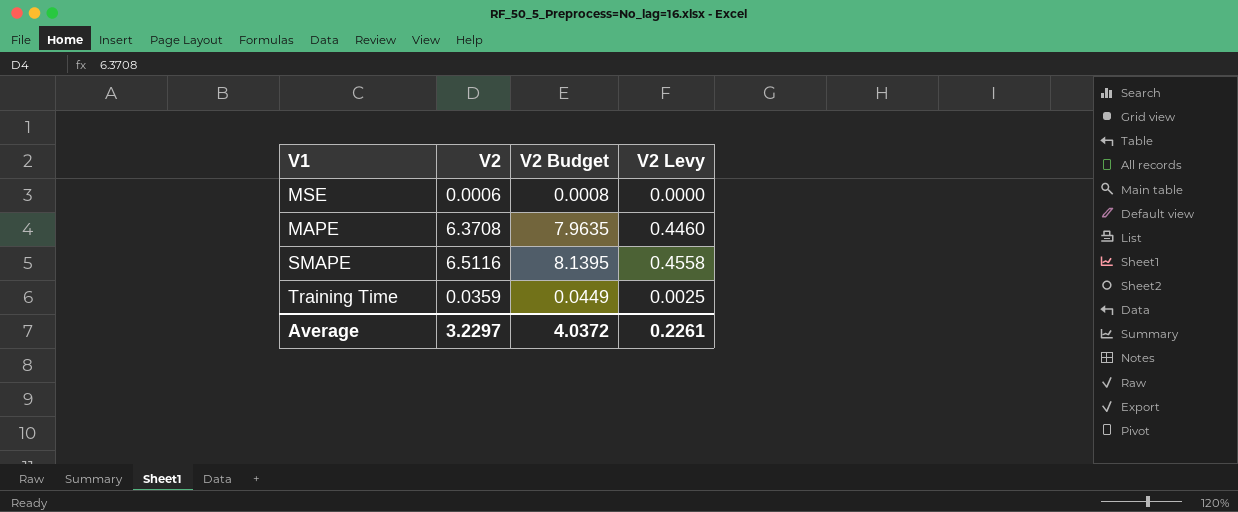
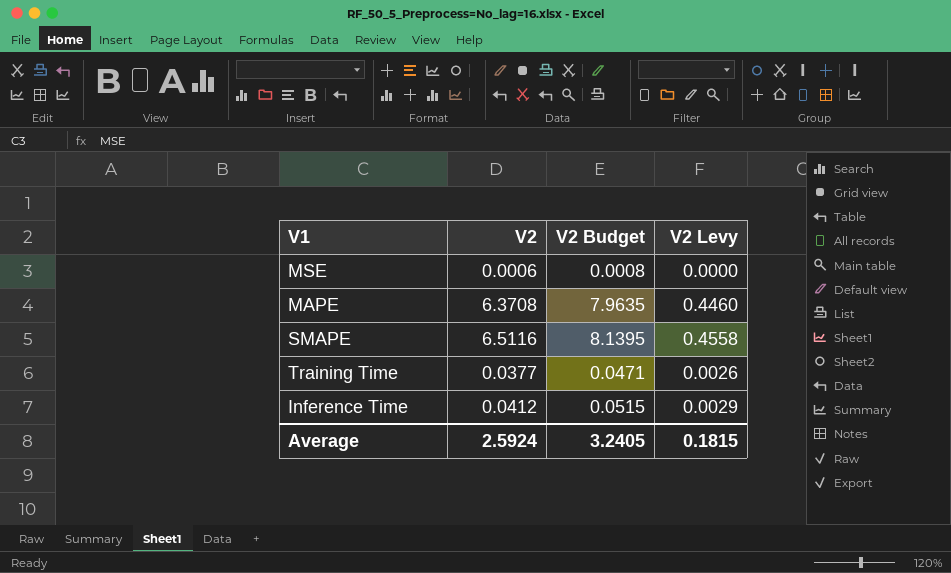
Training Time | V2: 0.0359 -> 0.0377
Training Time | V2 Budget: 0.0449 -> 0.0471
Training Time | V2 Levy: 0.0025 -> 0.0026
row Inference Time: none -> 0.0412 | 0.0515 | 0.0029
Average | V2: 3.2297 -> 2.5924
Average | V2 Budget: 4.0372 -> 3.2405
Average | V2 Levy: 0.2261 -> 0.1815

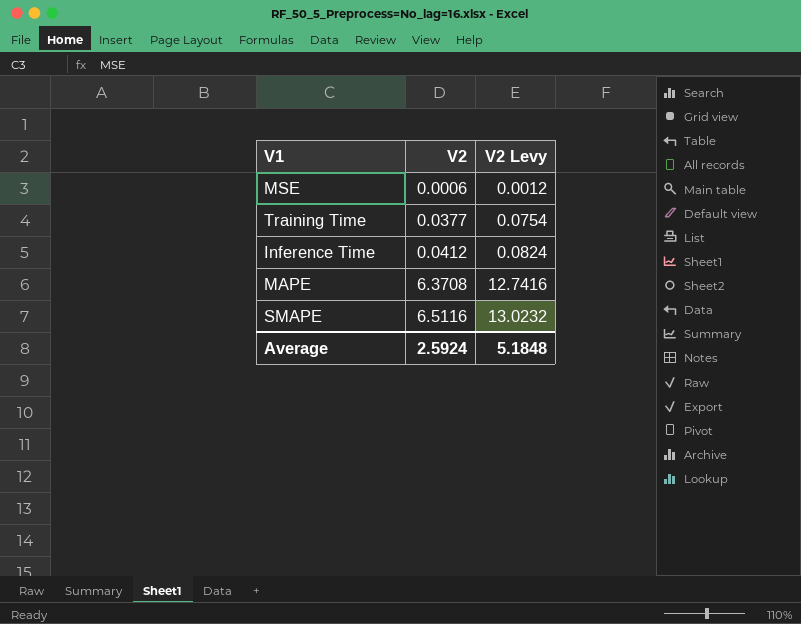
row order: none -> V2 ascending
column V2 Budget | formula: [V2] * 1.25 -> none
column V2 Levy | formula: [V2] * 0.07 -> [V2] * 2
Average | V2 Levy: 0.1815 -> 5.1848

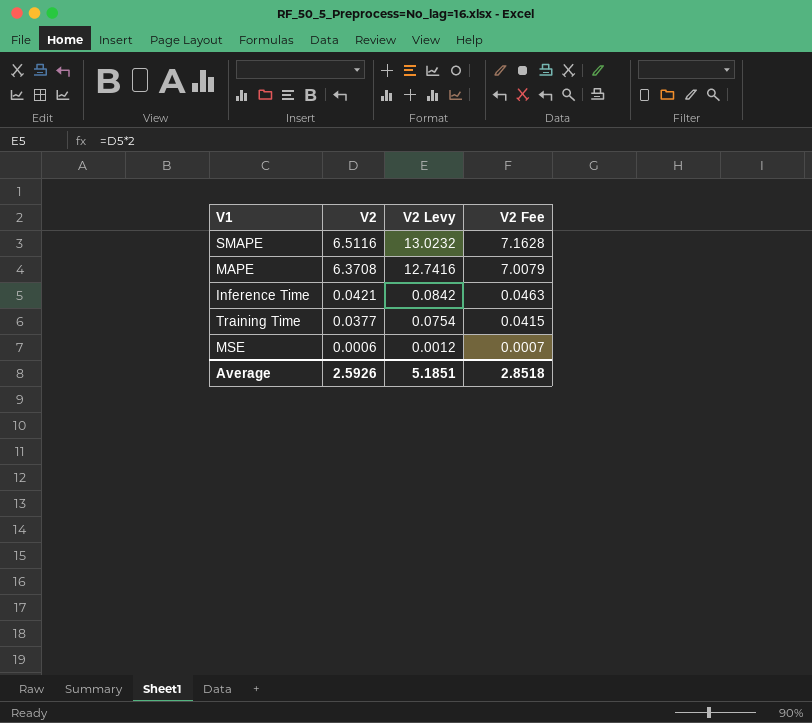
row order: V2 ascending -> V2 descending
column V2 Fee | formula: none -> [V2] * 1.1
Inference Time | V2: 0.0412 -> 0.0421
Inference Time | V2 Levy: 0.0824 -> 0.0842
Average | V2: 2.5924 -> 2.5926
Average | V2 Levy: 5.1848 -> 5.1851

